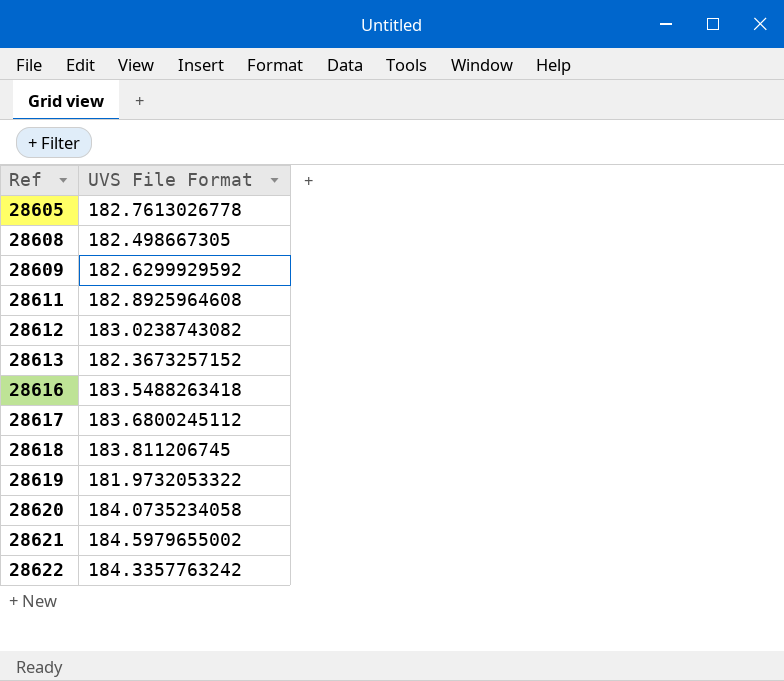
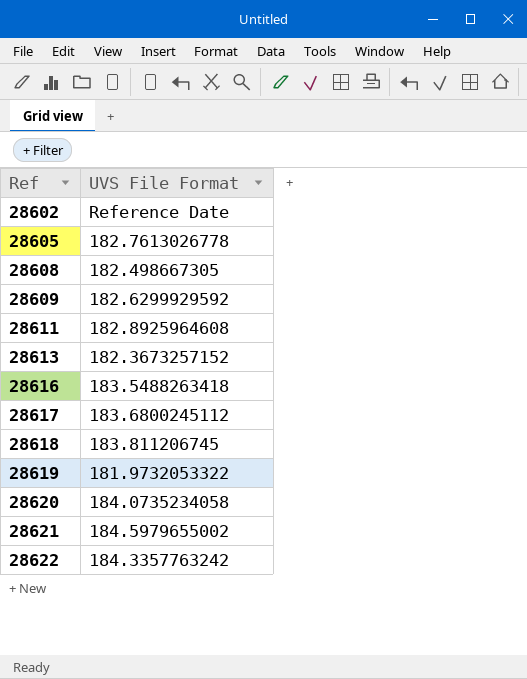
row 28612: 183.0238743082 -> none
row 28602: none -> Reference Date

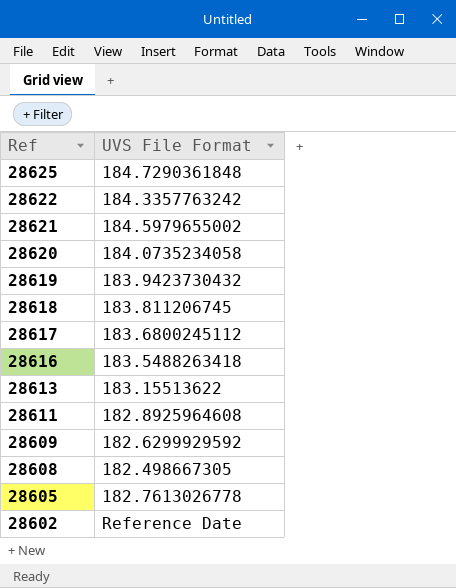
row order: Ref ascending -> Ref descending
row 28625: none -> 184.7290361848
28619 | UVS File Format: 181.9732053322 -> 183.9423730432
28613 | UVS File Format: 182.3673257152 -> 183.15513622

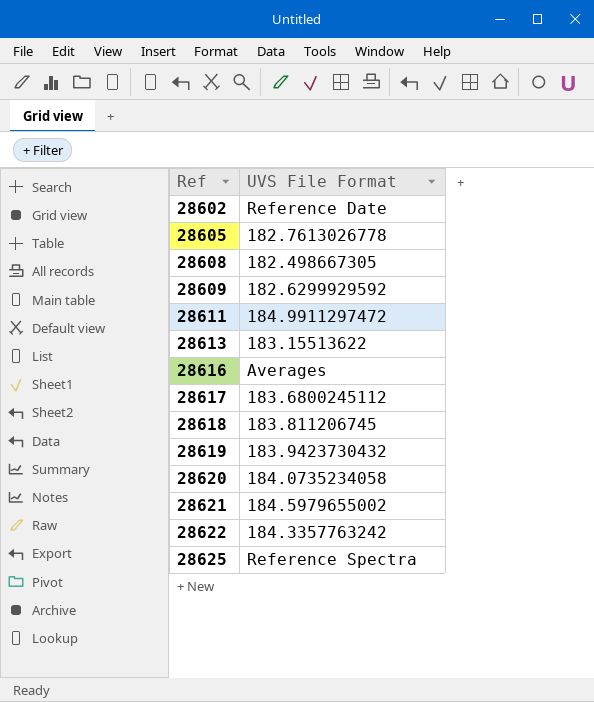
row order: Ref descending -> Ref ascending
28611 | UVS File Format: 182.8925964608 -> 184.9911297472
28616 | UVS File Format: 183.5488263418 -> Averages
28625 | UVS File Format: 184.7290361848 -> Reference Spectra

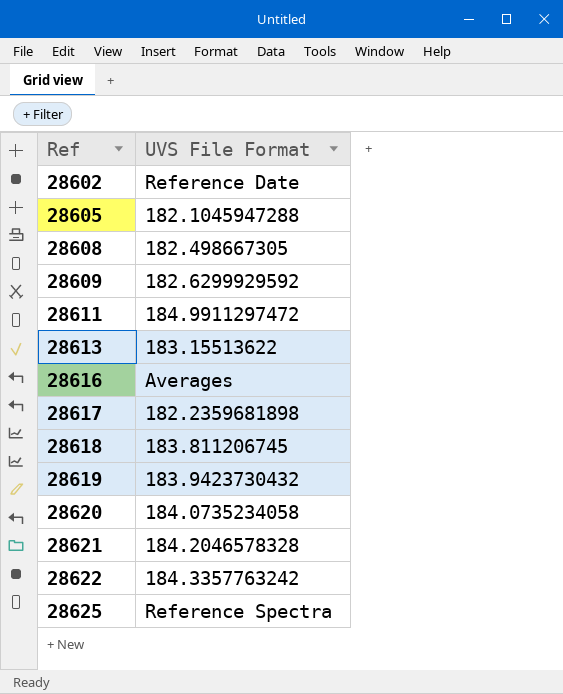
28605 | UVS File Format: 182.7613026778 -> 182.1045947288
28617 | UVS File Format: 183.6800245112 -> 182.2359681898
28621 | UVS File Format: 184.5979655002 -> 184.2046578328

